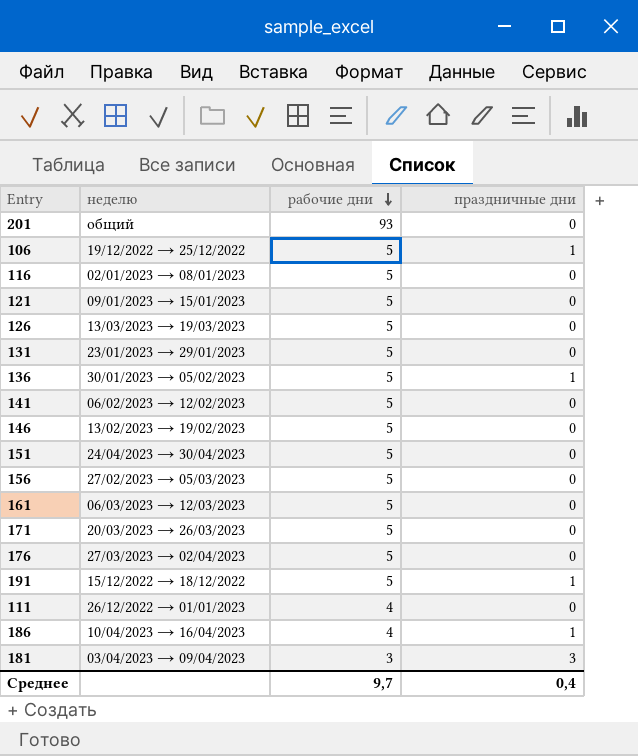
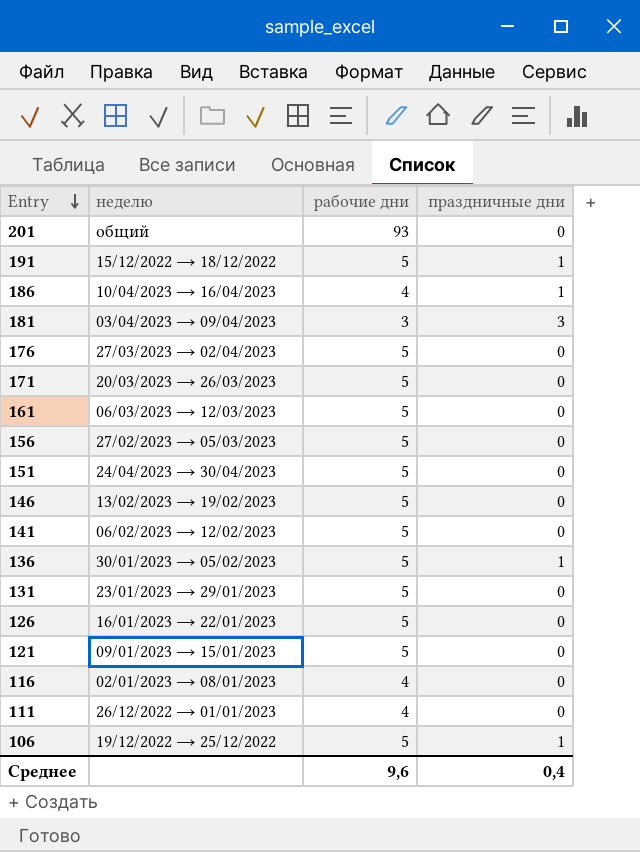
row order: рабочие дни descending -> Entry descending
126 | неделю: 13/03/2023 → 19/03/2023 -> 16/01/2023 → 22/01/2023
116 | рабочие дни: 5 -> 4
Среднее | рабочие дни: 9,7 -> 9,6

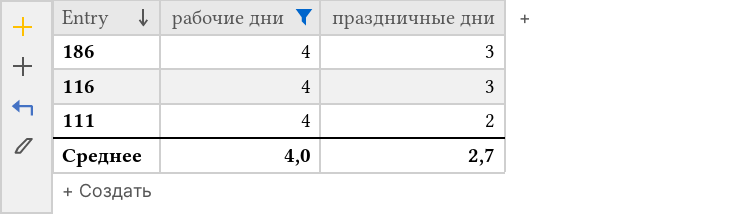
filter: none -> рабочие дни = 4
column неделю | position: 2 -> none
186 | праздничные дни: 1 -> 3
116 | праздничные дни: 0 -> 3
111 | праздничные дни: 0 -> 2
Среднее | рабочие дни: 9,6 -> 4,0
Среднее | праздничные дни: 0,4 -> 2,7

